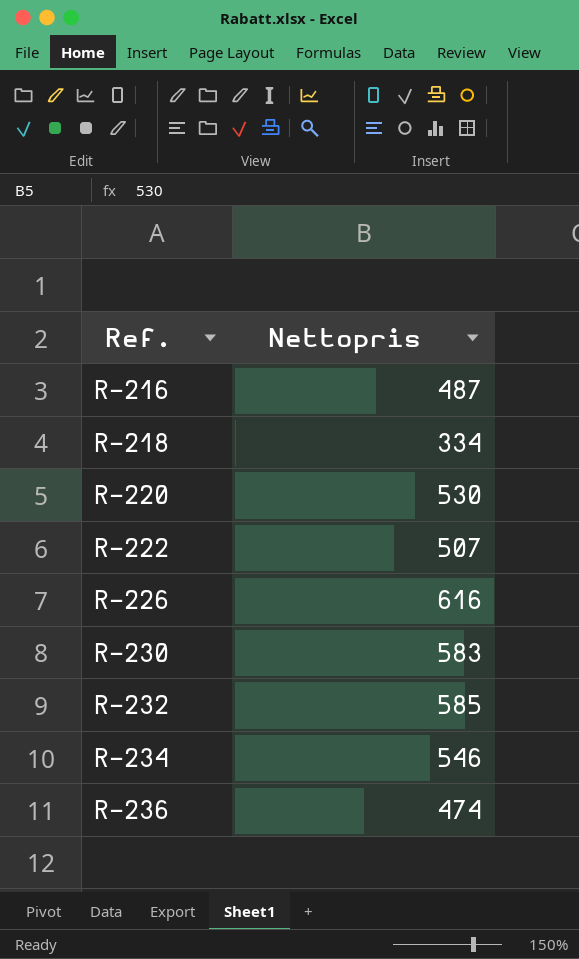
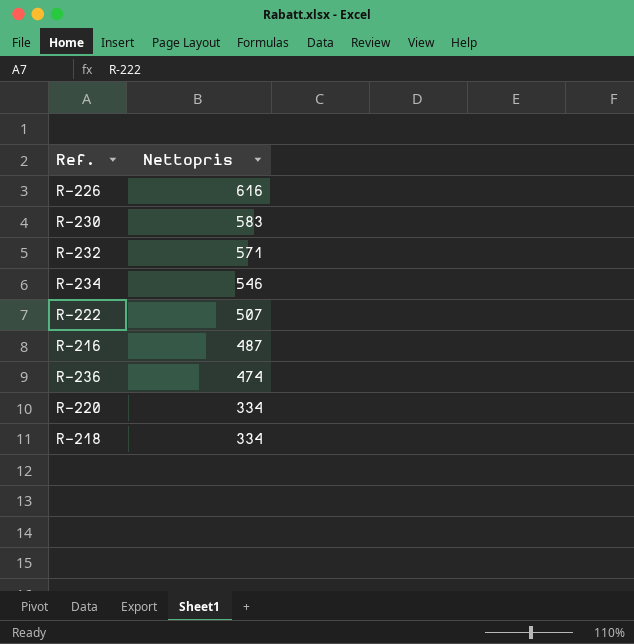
row order: Ref. ascending -> Nettopris descending
R-232 | Nettopris: 585 -> 571
R-220 | Nettopris: 530 -> 334

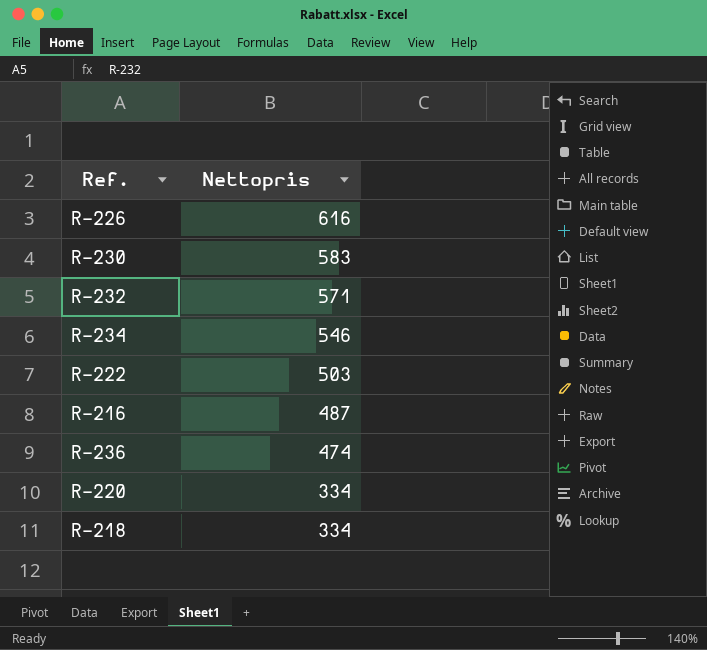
R-222 | Nettopris: 507 -> 503

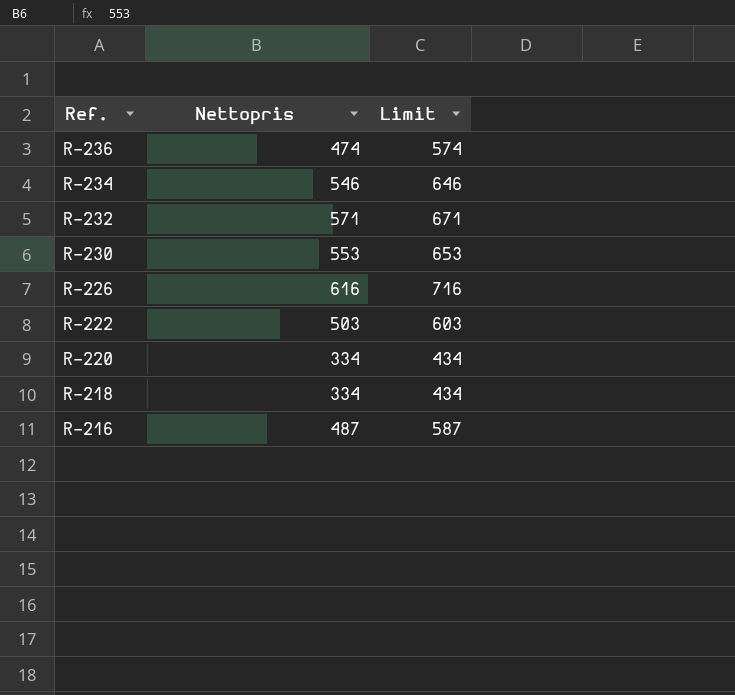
row order: Nettopris descending -> Ref. descending
column Limit | formula: none -> [Nettopris] + 100
R-230 | Nettopris: 583 -> 553

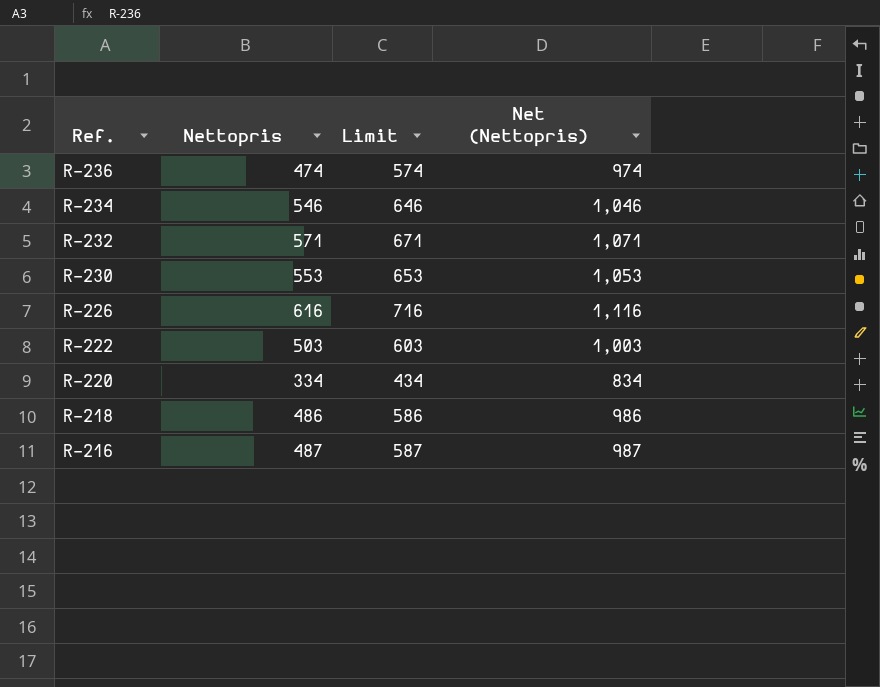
column Net (Nettopris) | formula: none -> [Nettopris] + 500
R-218 | Nettopris: 334 -> 486
R-218 | Limit: 434 -> 586

